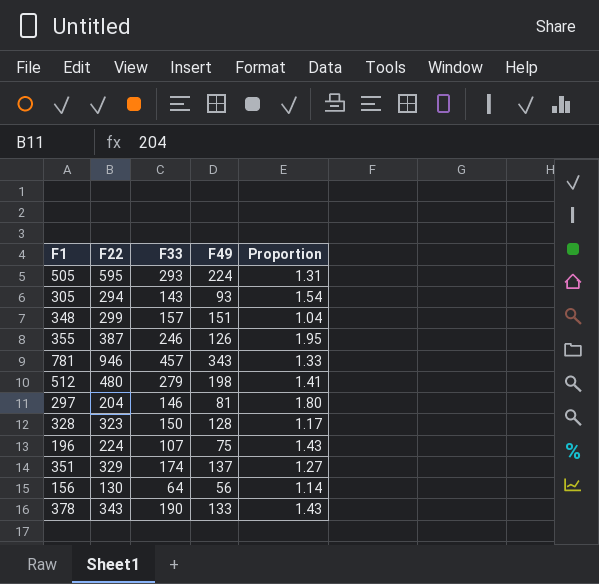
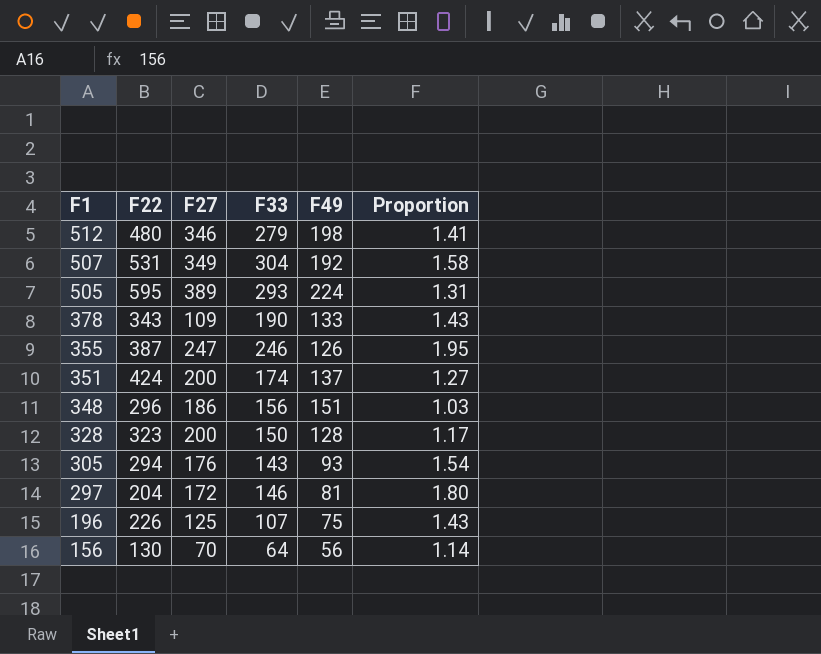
row order: none -> F1 descending
column F27 | position: none -> 3
row 781: 946 | 457 | 343 | 1.33 -> none
row 507: none -> 531 | 349 | 304 | 192 | 1.58
351 | F22: 329 -> 424
348 | F22: 299 -> 296
348 | F33: 157 -> 156
348 | Proportion: 1.04 -> 1.03
196 | F22: 224 -> 226

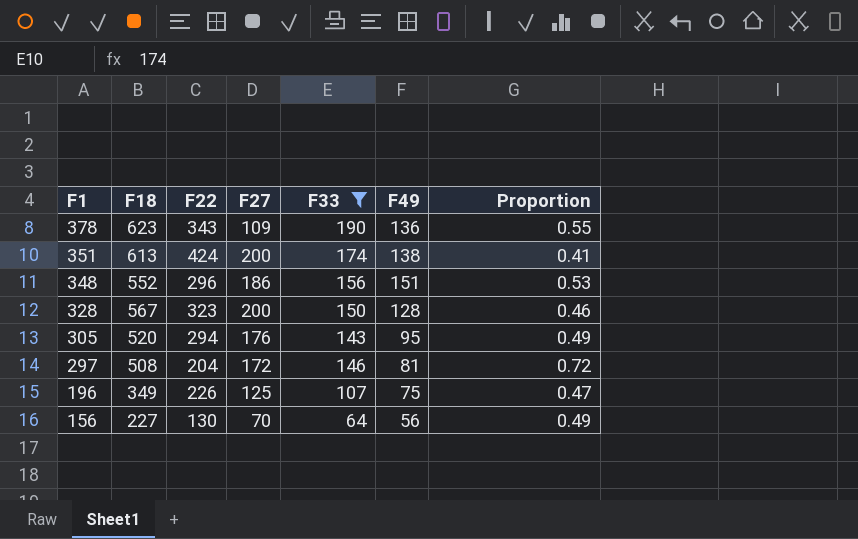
filter: none -> F33 <= 190
column F18 | position: none -> 2
column Proportion | formula: [F33] / [F49] -> [F33] / [F22]
378 | F49: 133 -> 136
351 | F49: 137 -> 138
305 | F49: 93 -> 95

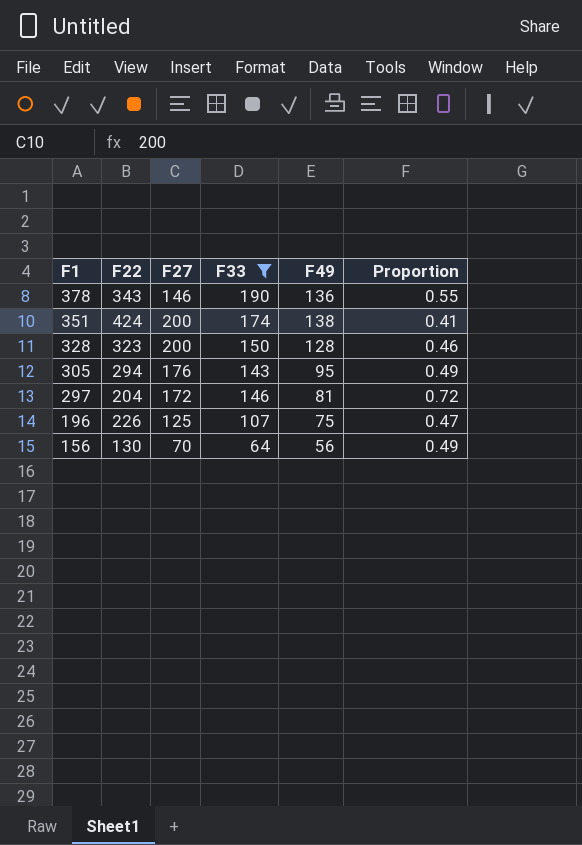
column F18 | position: 2 -> none
row 348: 552 | 296 | 186 | 156 | 151 | 0.53 -> none
378 | F27: 109 -> 146

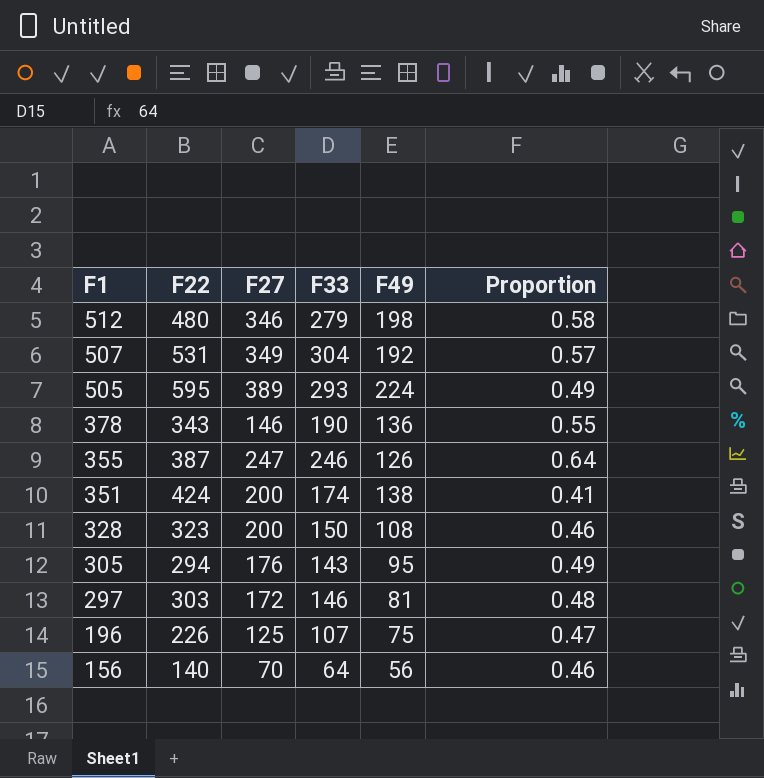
filter: F33 <= 190 -> none
328 | F49: 128 -> 108
297 | F22: 204 -> 303
297 | Proportion: 0.72 -> 0.48
156 | F22: 130 -> 140
156 | Proportion: 0.49 -> 0.46

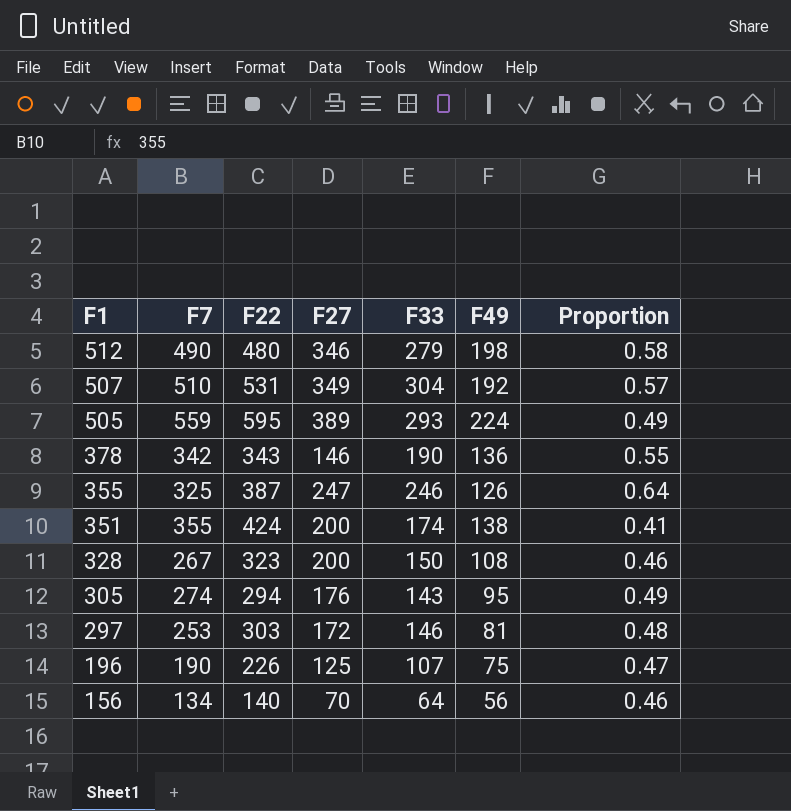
column F7 | position: none -> 2

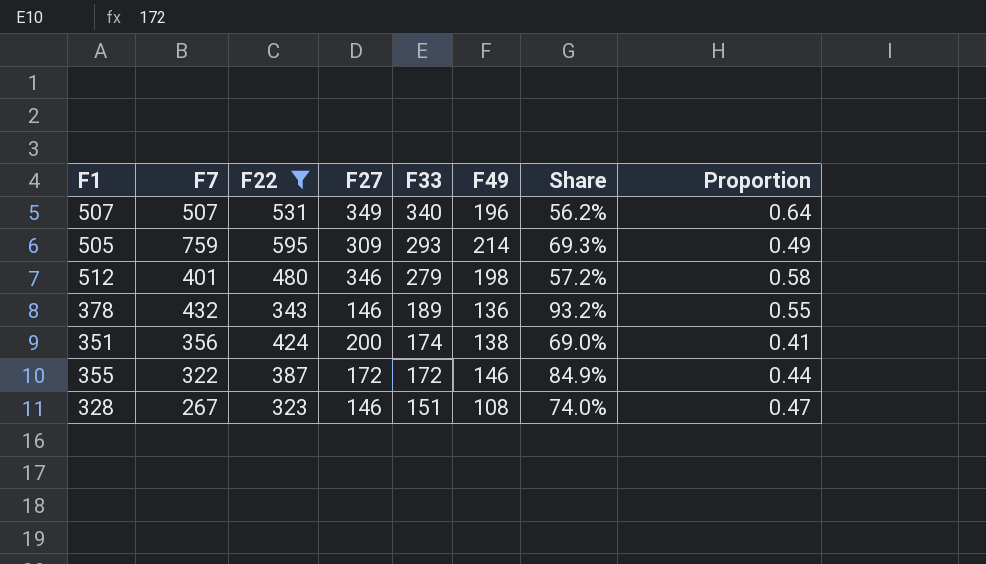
filter: none -> F22 >= 323
row order: F1 descending -> F33 descending
column Share | formula: none -> [F49] / [F27]
507 | F7: 510 -> 507
507 | F33: 304 -> 340
507 | F49: 192 -> 196
507 | Proportion: 0.57 -> 0.64
505 | F7: 559 -> 759
505 | F27: 389 -> 309
505 | F49: 224 -> 214
512 | F7: 490 -> 401
378 | F7: 342 -> 432
378 | F33: 190 -> 189
351 | F7: 355 -> 356
355 | F7: 325 -> 322
355 | F27: 247 -> 172
355 | F33: 246 -> 172
355 | F49: 126 -> 146
355 | Proportion: 0.64 -> 0.44
328 | F27: 200 -> 146
328 | F33: 150 -> 151
328 | Proportion: 0.46 -> 0.47

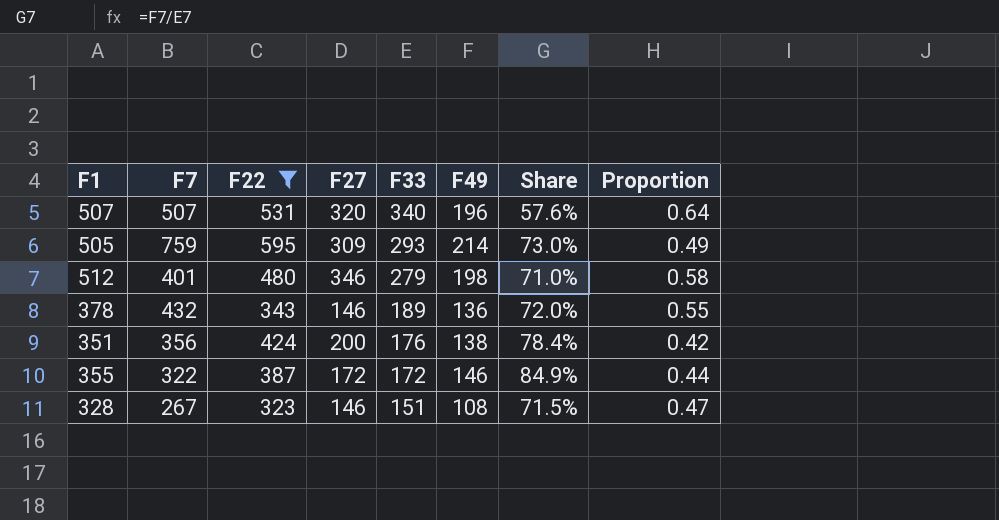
column Share | formula: [F49] / [F27] -> [F49] / [F33]
507 | F27: 349 -> 320
351 | F33: 174 -> 176
351 | Proportion: 0.41 -> 0.42

